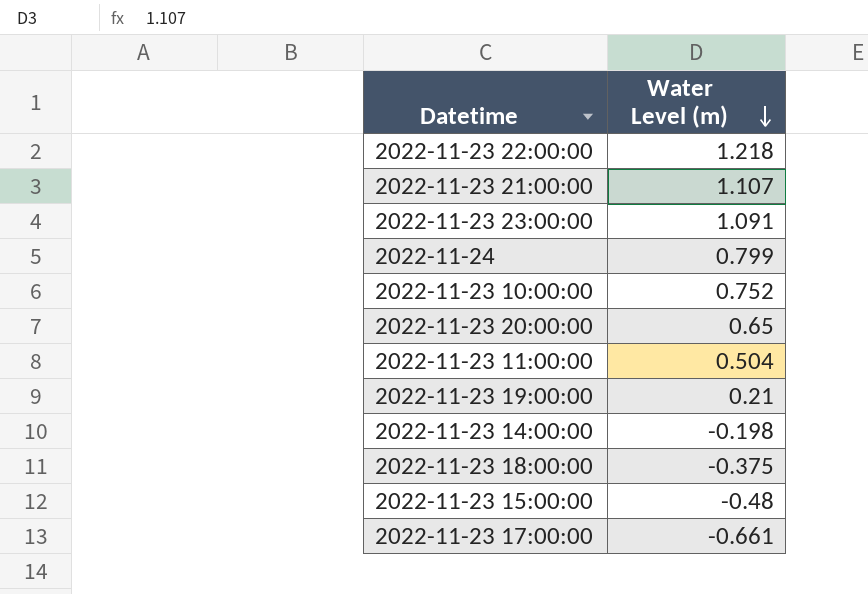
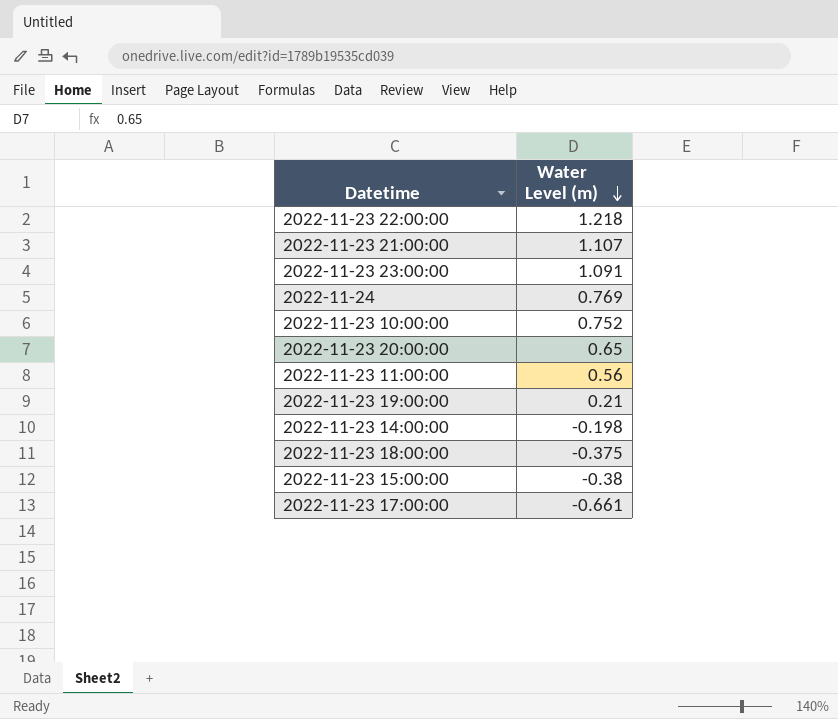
2022-11-24 | Water Level (m): 0.799 -> 0.769
2022-11-23 11:00:00 | Water Level (m): 0.504 -> 0.56
2022-11-23 15:00:00 | Water Level (m): -0.48 -> -0.38

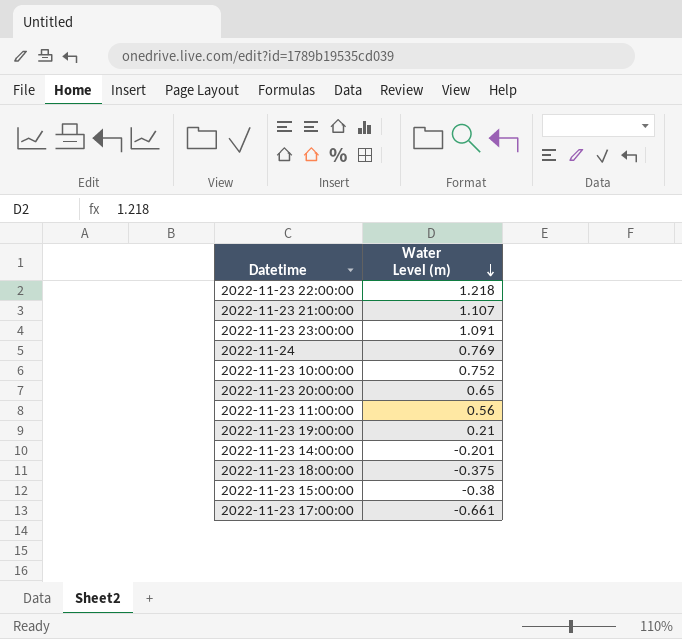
2022-11-23 14:00:00 | Water Level (m): -0.198 -> -0.201

